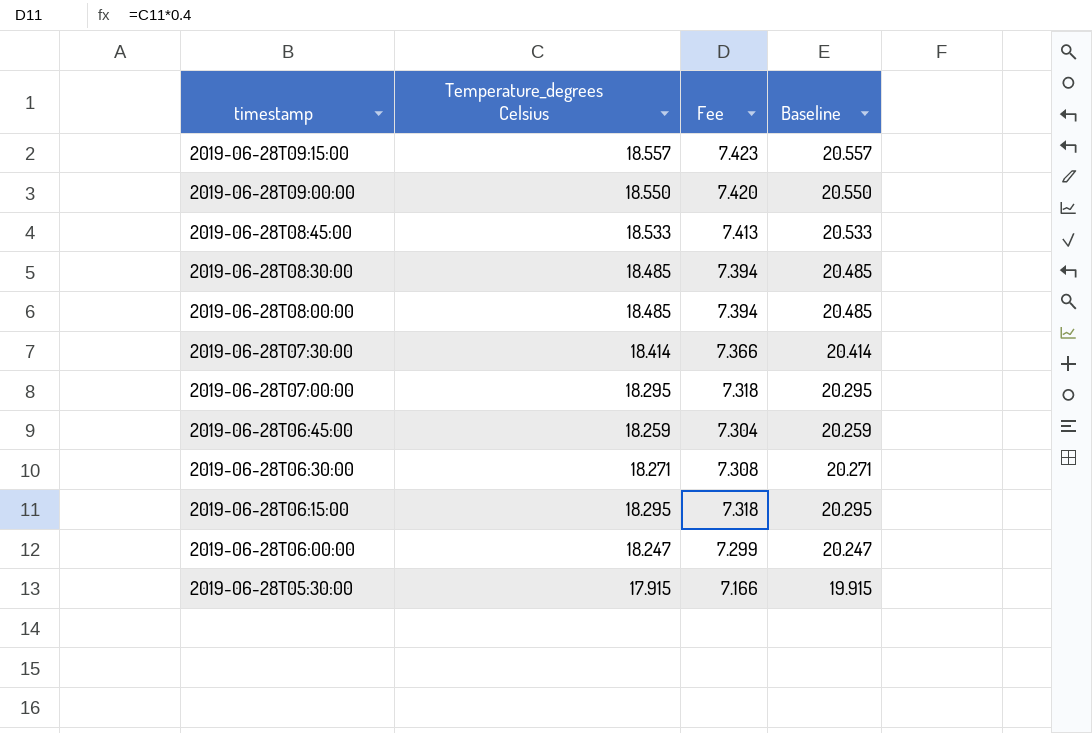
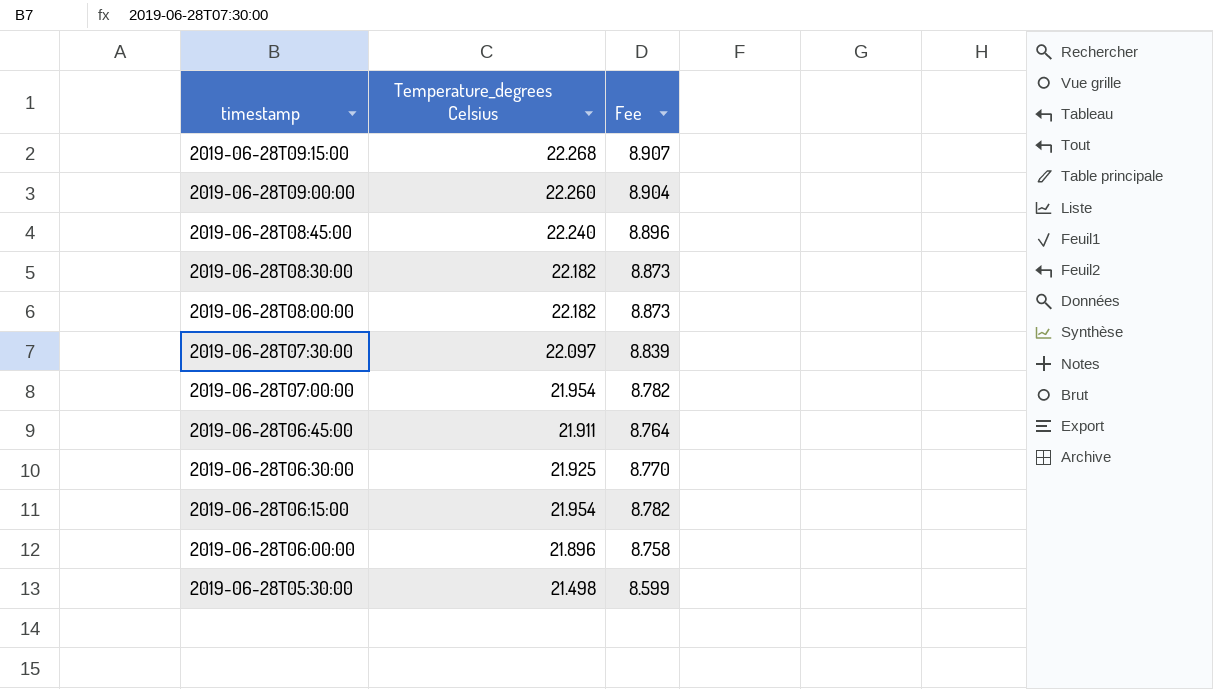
column Baseline | formula: [Temperature_degrees Celsius] + 2 -> none
2019-06-28T09:15:00 | Temperature_degrees Celsius: 18.557 -> 22.268
2019-06-28T09:15:00 | Fee: 7.423 -> 8.907
2019-06-28T09:00:00 | Temperature_degrees Celsius: 18.550 -> 22.260
2019-06-28T09:00:00 | Fee: 7.420 -> 8.904
2019-06-28T08:45:00 | Temperature_degrees Celsius: 18.533 -> 22.240
2019-06-28T08:45:00 | Fee: 7.413 -> 8.896
2019-06-28T08:30:00 | Temperature_degrees Celsius: 18.485 -> 22.182
2019-06-28T08:30:00 | Fee: 7.394 -> 8.873
2019-06-28T08:00:00 | Temperature_degrees Celsius: 18.485 -> 22.182
2019-06-28T08:00:00 | Fee: 7.394 -> 8.873
2019-06-28T07:30:00 | Temperature_degrees Celsius: 18.414 -> 22.097
2019-06-28T07:30:00 | Fee: 7.366 -> 8.839
2019-06-28T07:00:00 | Temperature_degrees Celsius: 18.295 -> 21.954
2019-06-28T07:00:00 | Fee: 7.318 -> 8.782
2019-06-28T06:45:00 | Temperature_degrees Celsius: 18.259 -> 21.911
2019-06-28T06:45:00 | Fee: 7.304 -> 8.764
2019-06-28T06:30:00 | Temperature_degrees Celsius: 18.271 -> 21.925
2019-06-28T06:30:00 | Fee: 7.308 -> 8.770
2019-06-28T06:15:00 | Temperature_degrees Celsius: 18.295 -> 21.954
2019-06-28T06:15:00 | Fee: 7.318 -> 8.782
2019-06-28T06:00:00 | Temperature_degrees Celsius: 18.247 -> 21.896
2019-06-28T06:00:00 | Fee: 7.299 -> 8.758
2019-06-28T05:30:00 | Temperature_degrees Celsius: 17.915 -> 21.498
2019-06-28T05:30:00 | Fee: 7.166 -> 8.599

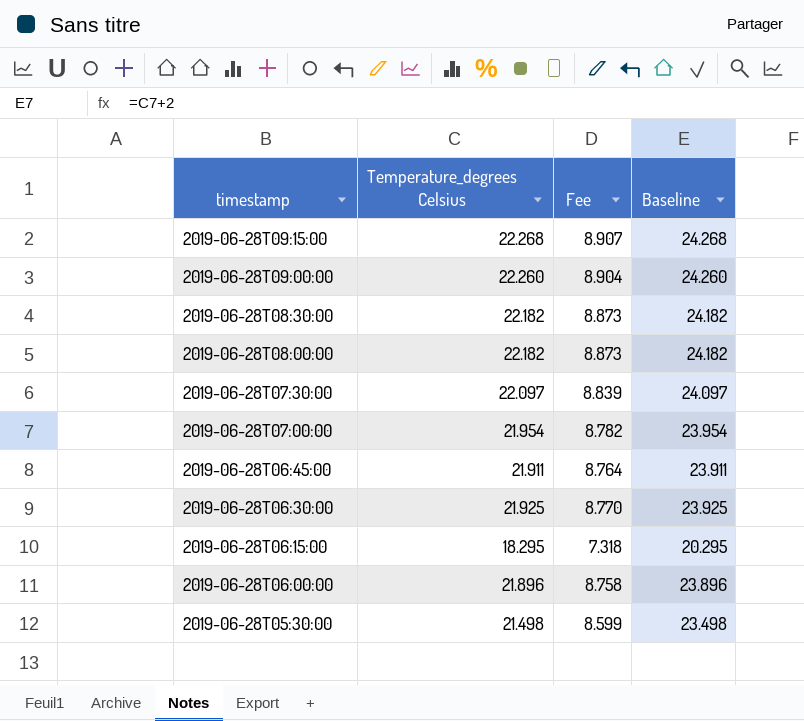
column Baseline | formula: none -> [Temperature_degrees Celsius] + 2
row 2019-06-28T08:45:00: 22.240 | 8.896 -> none
2019-06-28T06:15:00 | Temperature_degrees Celsius: 21.954 -> 18.295
2019-06-28T06:15:00 | Fee: 8.782 -> 7.318

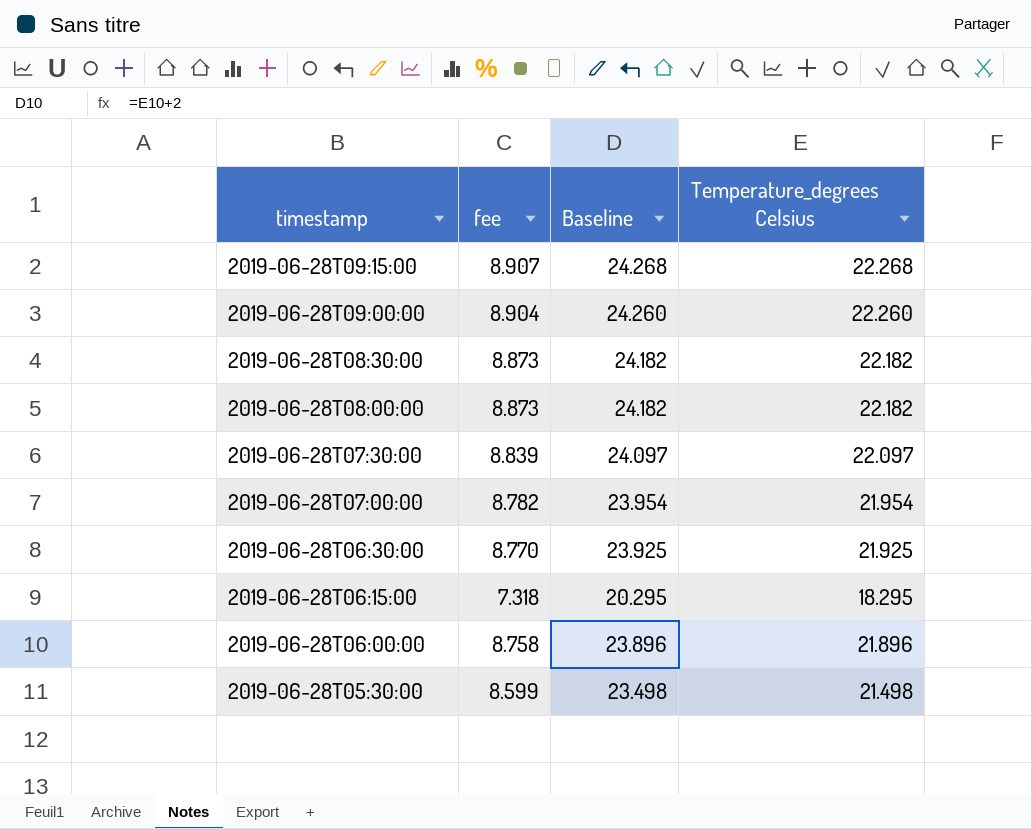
column name: Fee -> fee
column Temperature_degrees Celsius | position: 2 -> 4
row 2019-06-28T06:45:00: 21.911 | 8.764 | 23.911 -> none

